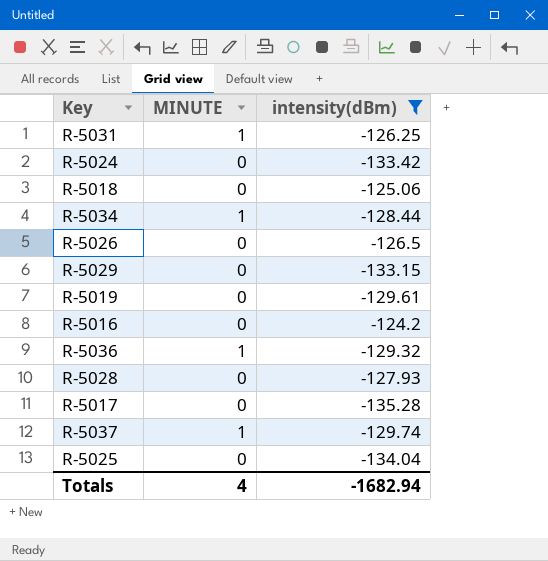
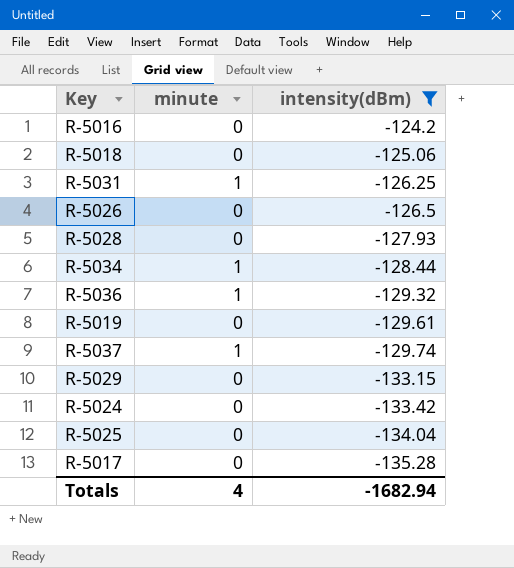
row order: none -> intensity(dBm) descending
column name: MINUTE -> minute

